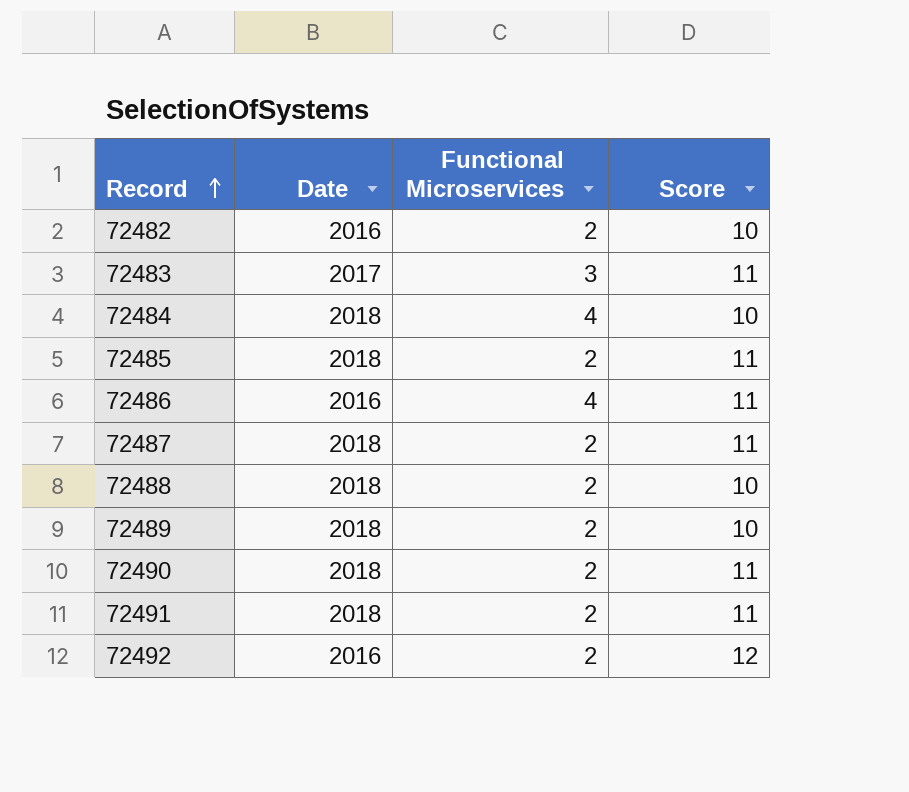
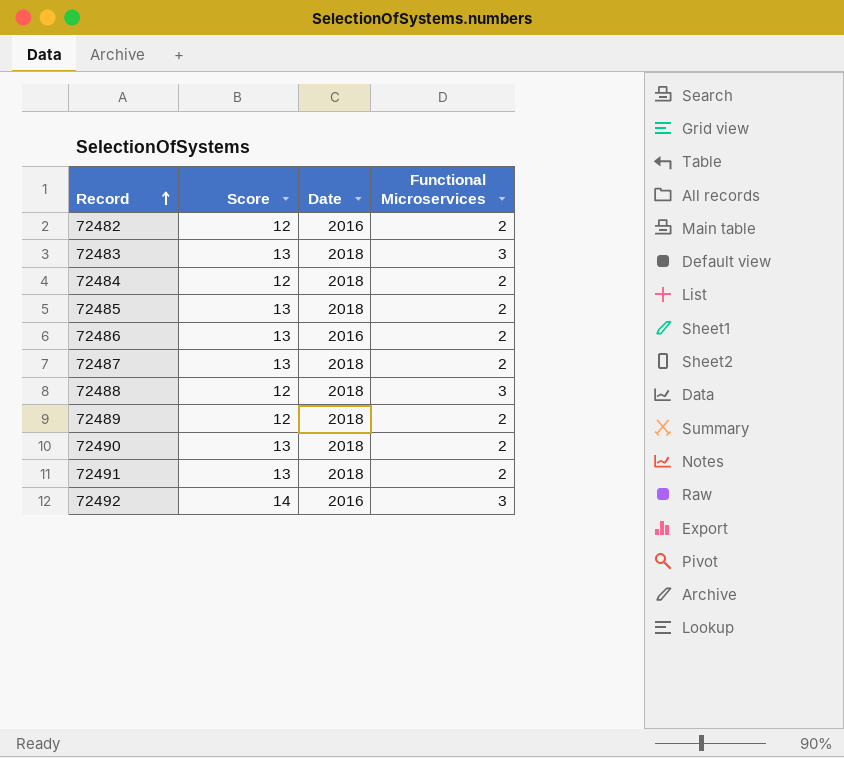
column Score | position: 4 -> 2
72482 | Score: 10 -> 12
72483 | Score: 11 -> 13
72483 | Date: 2017 -> 2018
72484 | Score: 10 -> 12
72484 | Functional Microservices: 4 -> 2
72485 | Score: 11 -> 13
72486 | Score: 11 -> 13
72486 | Functional Microservices: 4 -> 2
72487 | Score: 11 -> 13
72488 | Score: 10 -> 12
72488 | Functional Microservices: 2 -> 3
72489 | Score: 10 -> 12
72490 | Score: 11 -> 13
72491 | Score: 11 -> 13
72492 | Score: 12 -> 14
72492 | Functional Microservices: 2 -> 3

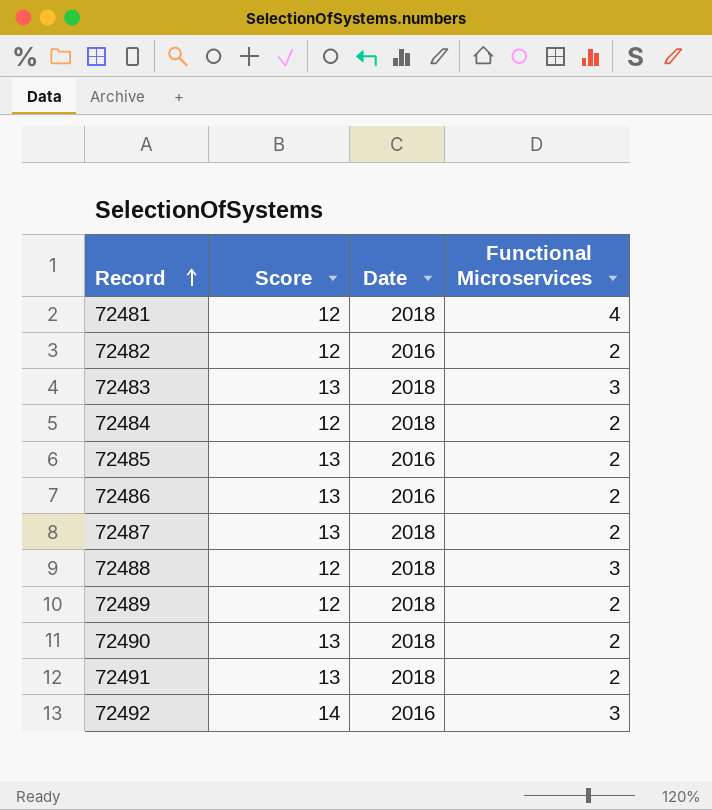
row 72481: none -> 12 | 2018 | 4
72485 | Date: 2018 -> 2016

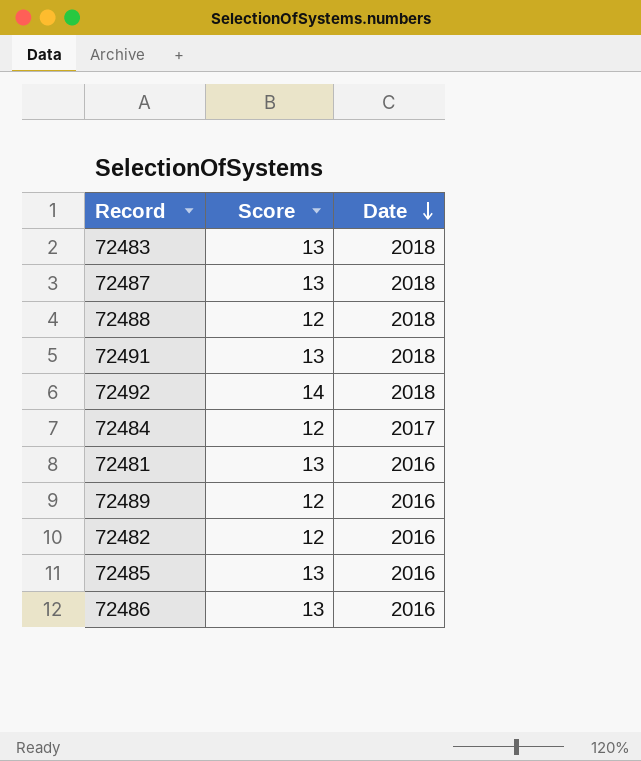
row order: Record ascending -> Date descending
column Functional Microservices | position: 4 -> none
row 72490: 13 | 2018 | 2 -> none
72492 | Date: 2016 -> 2018
72484 | Date: 2018 -> 2017
72481 | Score: 12 -> 13
72481 | Date: 2018 -> 2016
72489 | Date: 2018 -> 2016

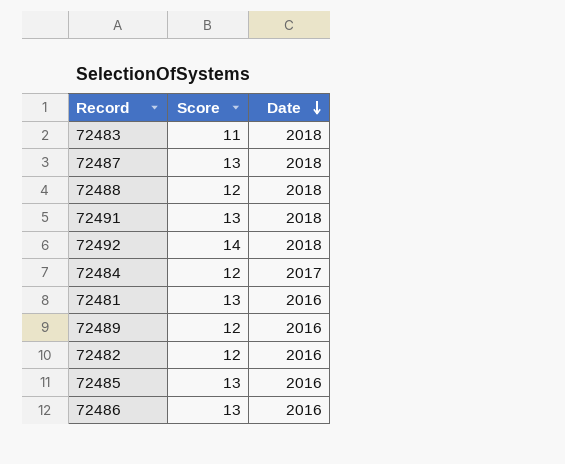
72483 | Score: 13 -> 11

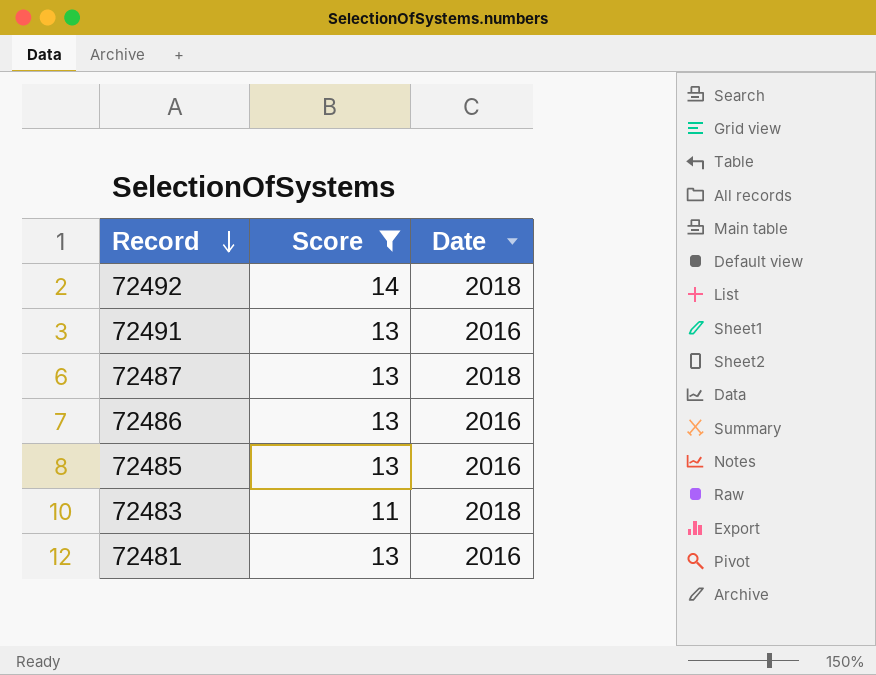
filter: none -> Score != 12
row order: Date descending -> Record descending
72491 | Date: 2018 -> 2016

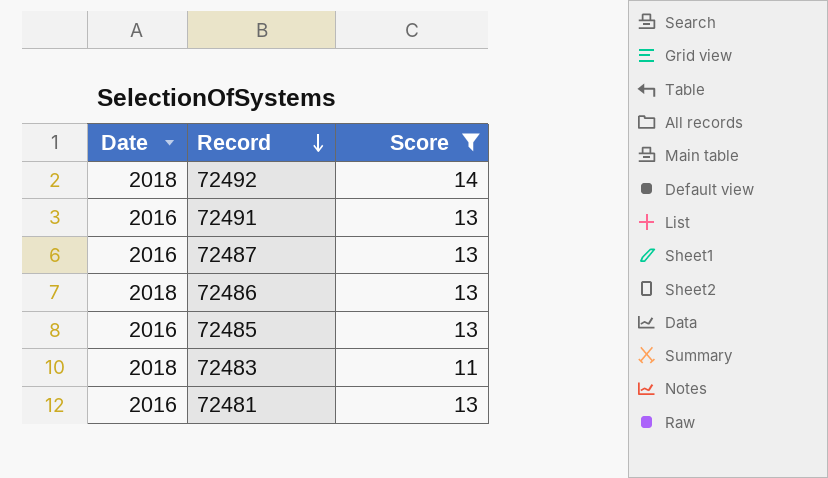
column Date | position: 3 -> 1
72487 | Date: 2018 -> 2016
72486 | Date: 2016 -> 2018

